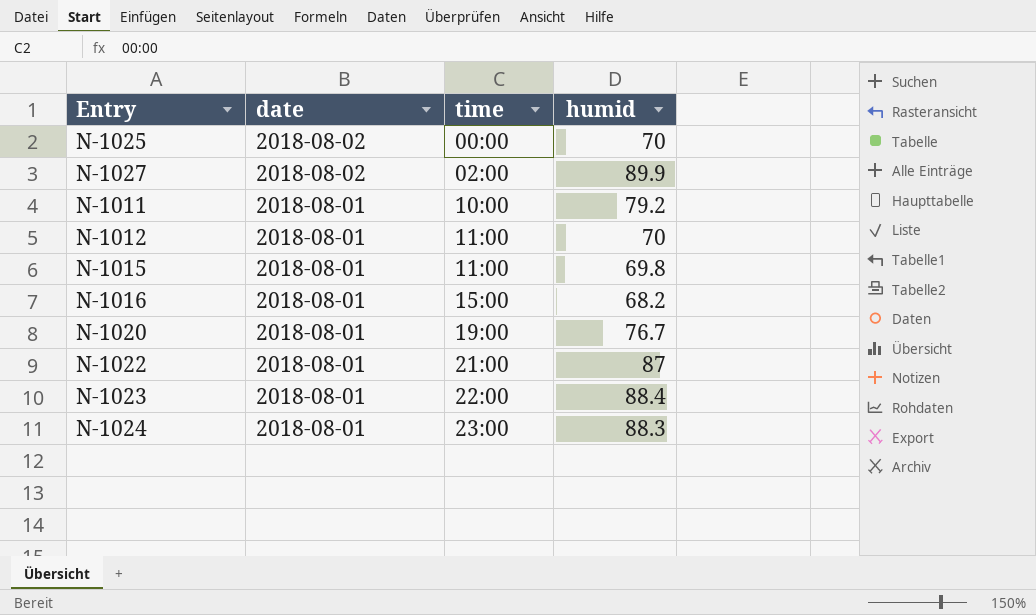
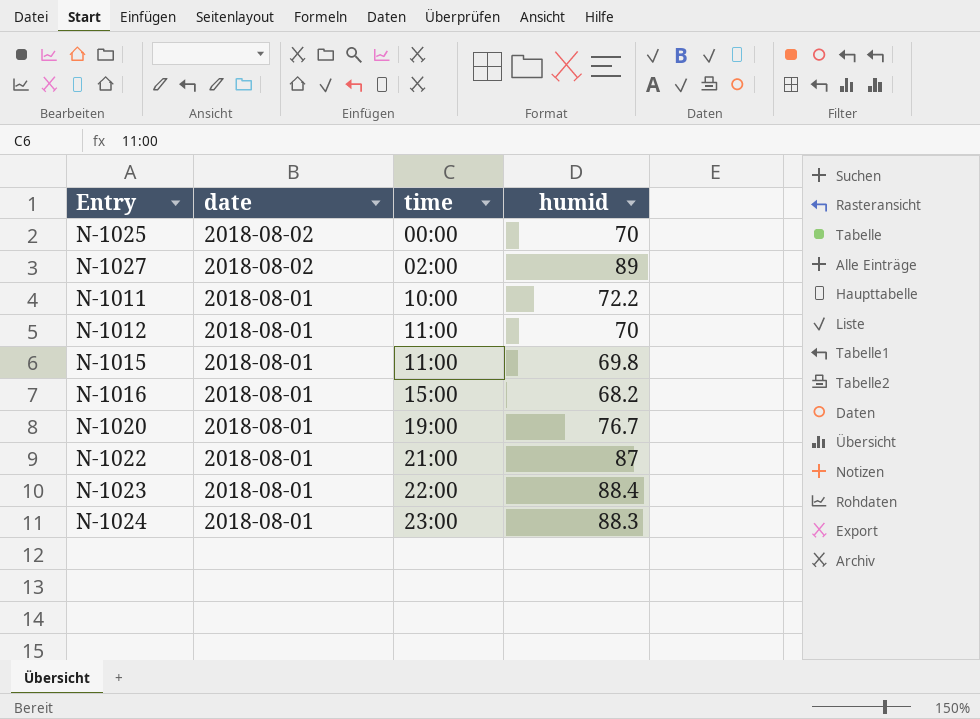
N-1027 | humid: 89.9 -> 89
N-1011 | humid: 79.2 -> 72.2

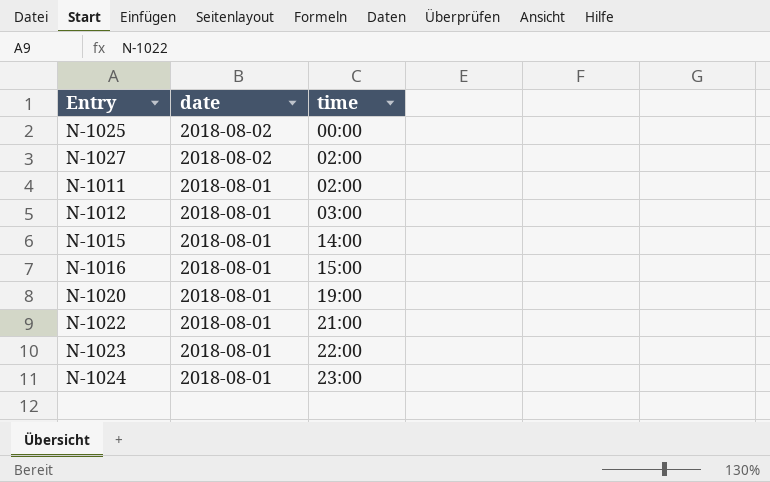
column humid | position: 4 -> none
N-1011 | time: 10:00 -> 02:00
N-1012 | time: 11:00 -> 03:00
N-1015 | time: 11:00 -> 14:00

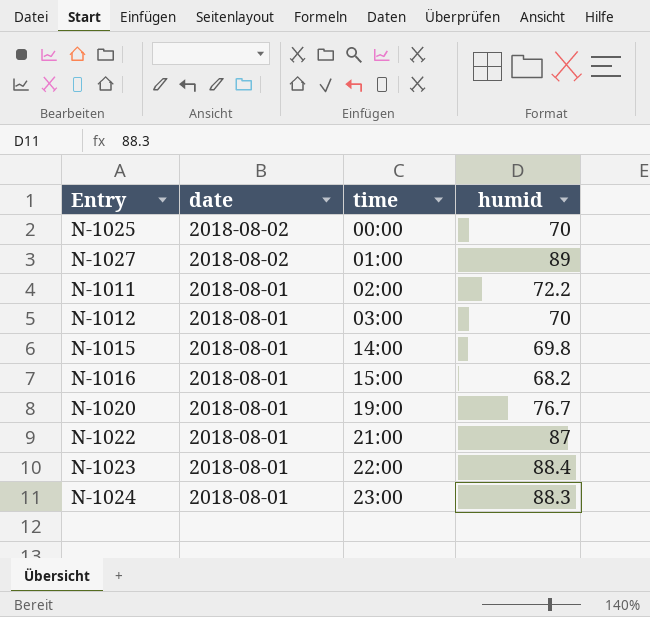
column humid | position: none -> 4
N-1027 | time: 02:00 -> 01:00

